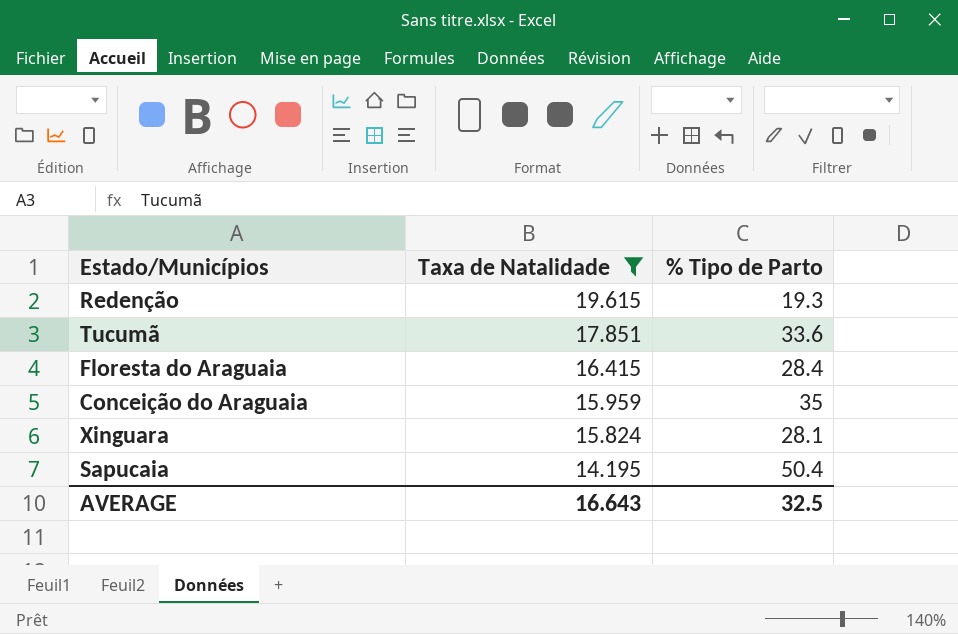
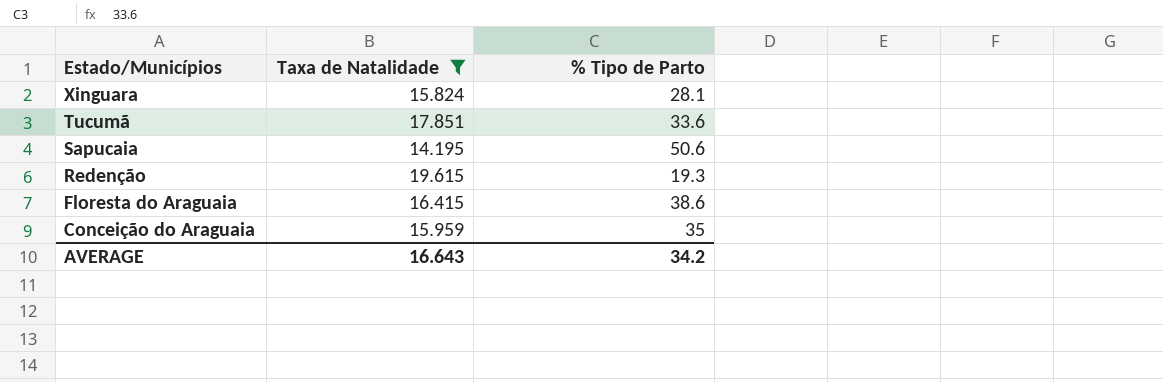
row order: Taxa de Natalidade descending -> Estado/Municípios descending
Sapucaia | % Tipo de Parto: 50.4 -> 50.6
Floresta do Araguaia | % Tipo de Parto: 28.4 -> 38.6
AVERAGE | % Tipo de Parto: 32.5 -> 34.2

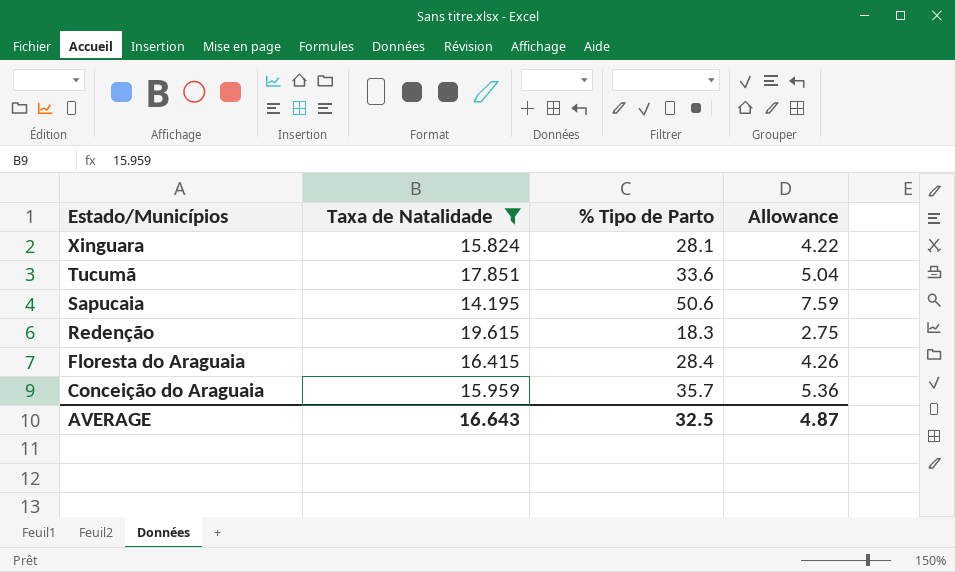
column Allowance | formula: none -> [% Tipo de Parto] * 0.15
Redenção | % Tipo de Parto: 19.3 -> 18.3
Floresta do Araguaia | % Tipo de Parto: 38.6 -> 28.4
Conceição do Araguaia | % Tipo de Parto: 35 -> 35.7
AVERAGE | % Tipo de Parto: 34.2 -> 32.5

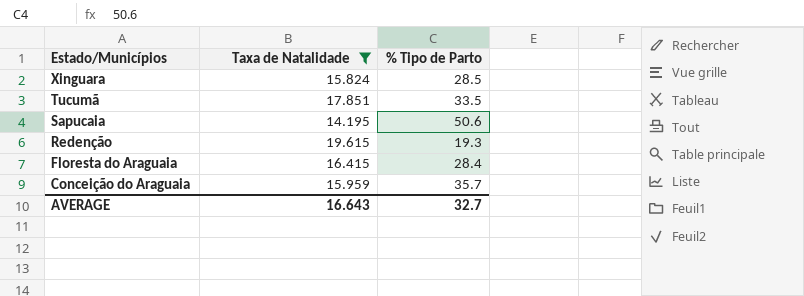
column Allowance | formula: [% Tipo de Parto] * 0.15 -> none
Xinguara | % Tipo de Parto: 28.1 -> 28.5
Tucumã | % Tipo de Parto: 33.6 -> 33.5
Redenção | % Tipo de Parto: 18.3 -> 19.3
AVERAGE | % Tipo de Parto: 32.5 -> 32.7

